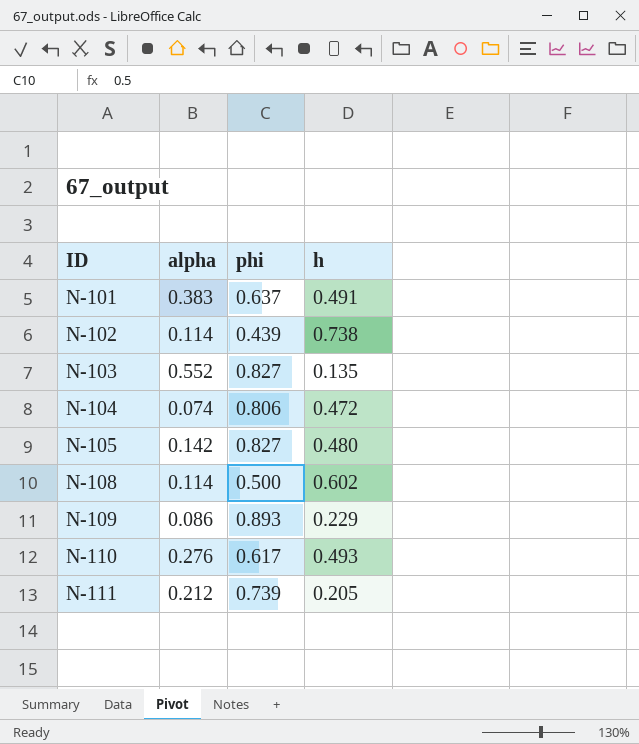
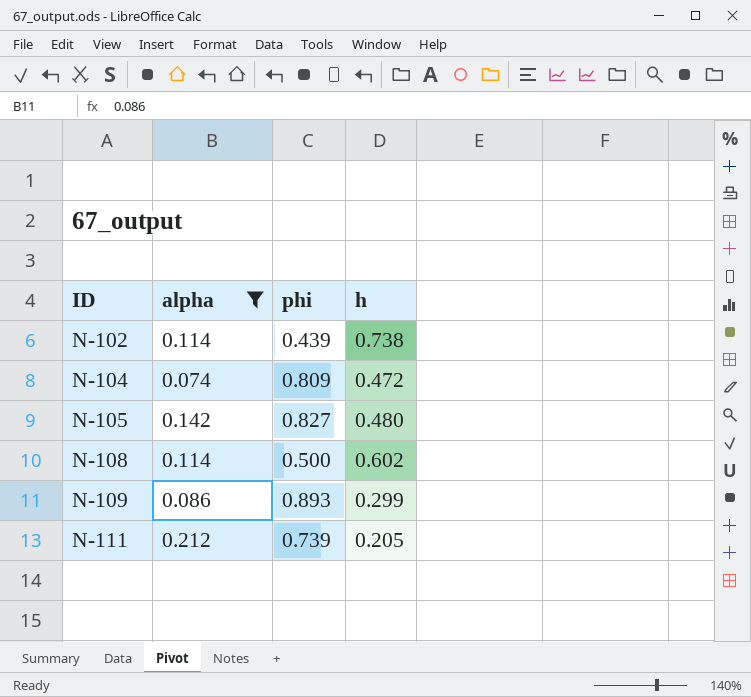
filter: none -> alpha <= 0.212
N-104 | phi: 0.806 -> 0.809
N-109 | h: 0.229 -> 0.299

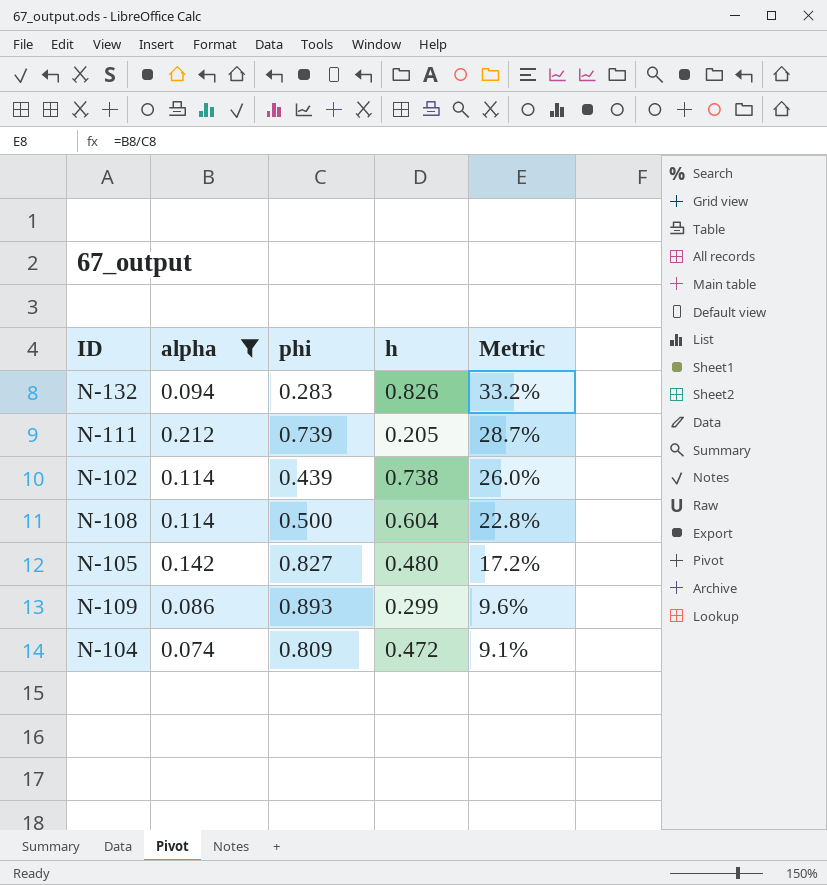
row order: ID ascending -> Metric descending
column Metric | formula: none -> [alpha] / [phi]
row N-132: none -> 0.094 | 0.283 | 0.826 | 33.2%
N-108 | h: 0.602 -> 0.604

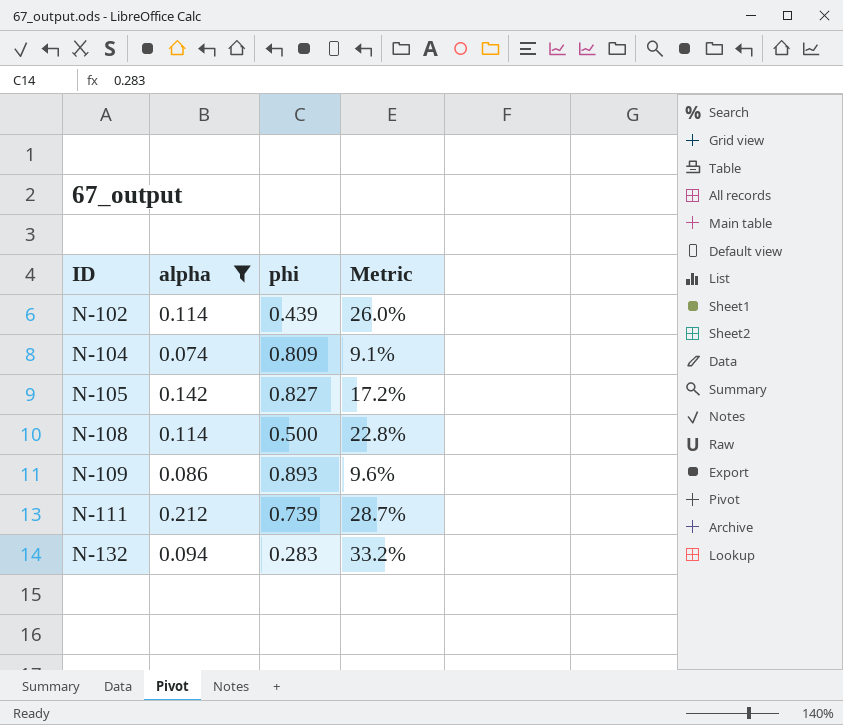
row order: Metric descending -> ID ascending
column h | position: 4 -> none

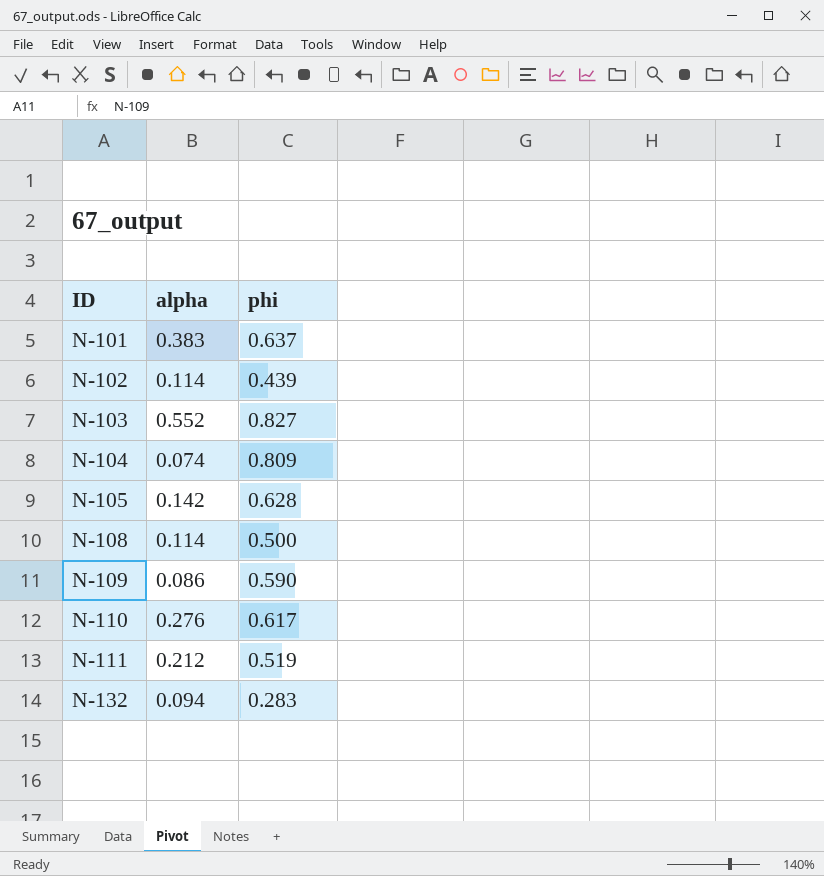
filter: alpha <= 0.212 -> none
column Metric | formula: [alpha] / [phi] -> none
N-105 | phi: 0.827 -> 0.628
N-109 | phi: 0.893 -> 0.590
N-111 | phi: 0.739 -> 0.519

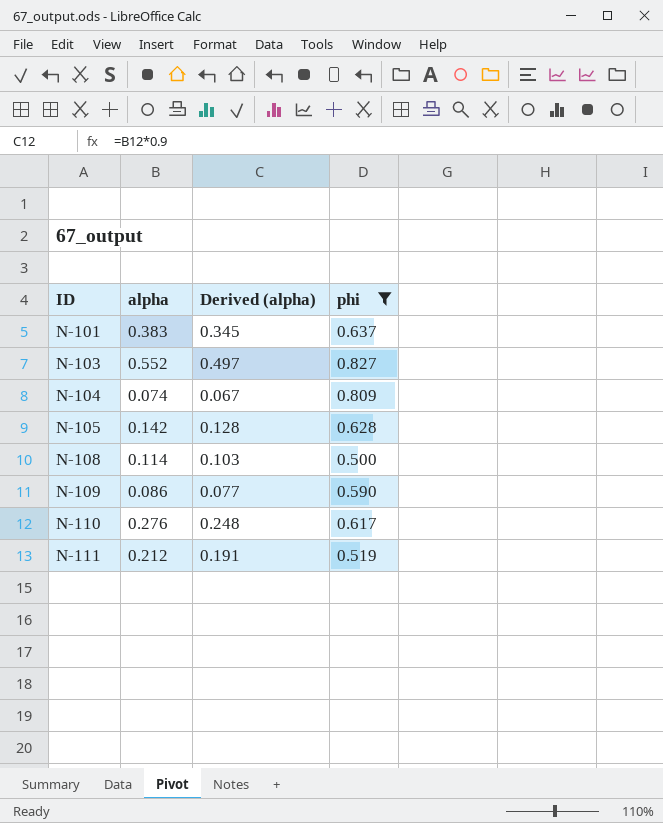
filter: none -> phi >= 0.500
column Derived (alpha) | formula: none -> [alpha] * 0.9

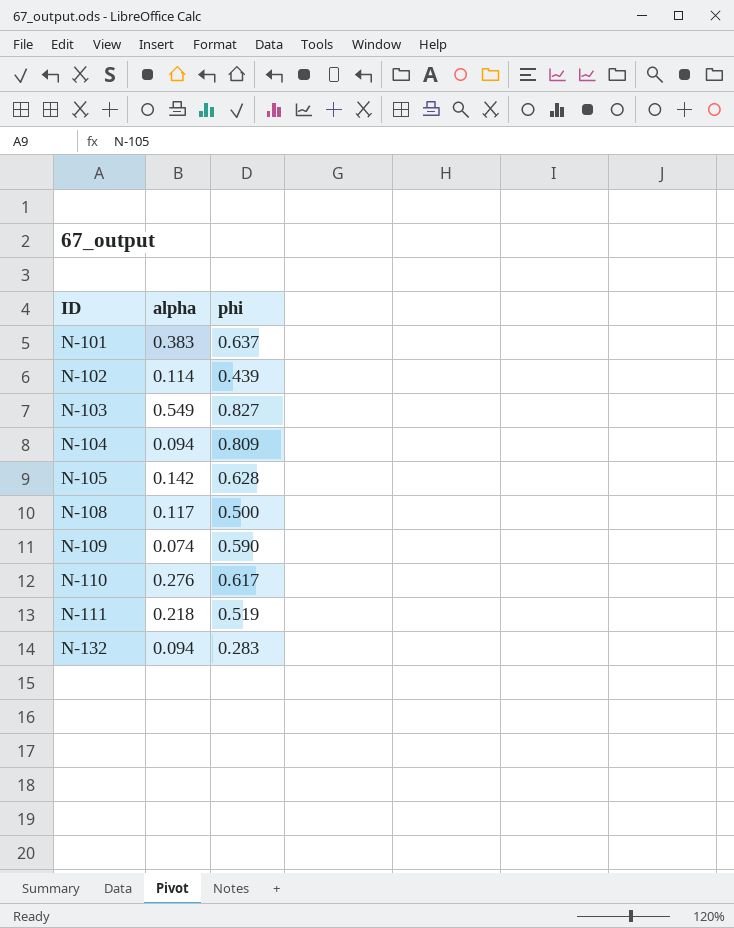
filter: phi >= 0.500 -> none
column Derived (alpha) | formula: [alpha] * 0.9 -> none
N-103 | alpha: 0.552 -> 0.549
N-104 | alpha: 0.074 -> 0.094
N-108 | alpha: 0.114 -> 0.117
N-109 | alpha: 0.086 -> 0.074
N-111 | alpha: 0.212 -> 0.218

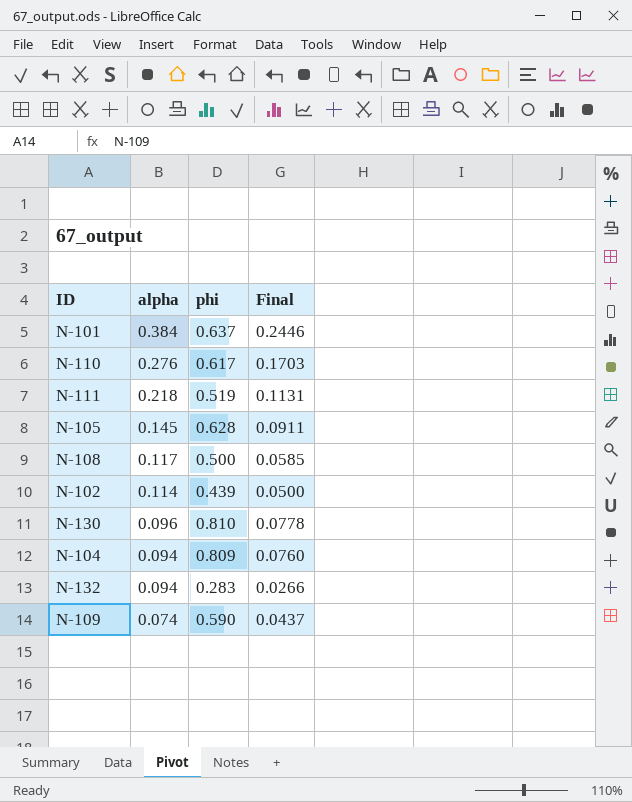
row order: ID ascending -> alpha descending
column Final | formula: none -> [alpha] * [phi]
row N-103: 0.549 | 0.827 -> none
N-101 | alpha: 0.383 -> 0.384
N-105 | alpha: 0.142 -> 0.145
row N-130: none -> 0.096 | 0.810 | 0.0778

